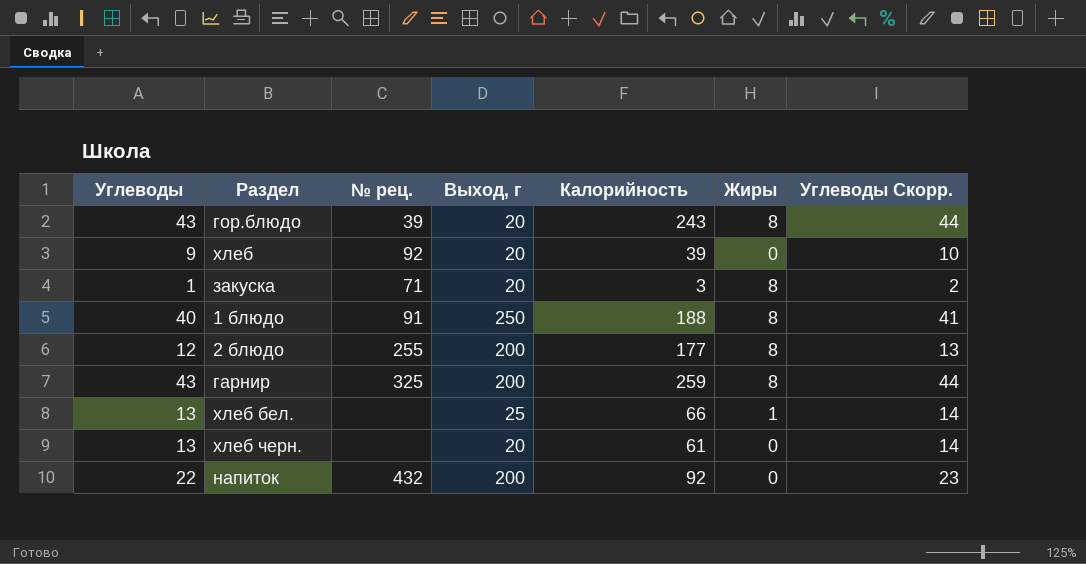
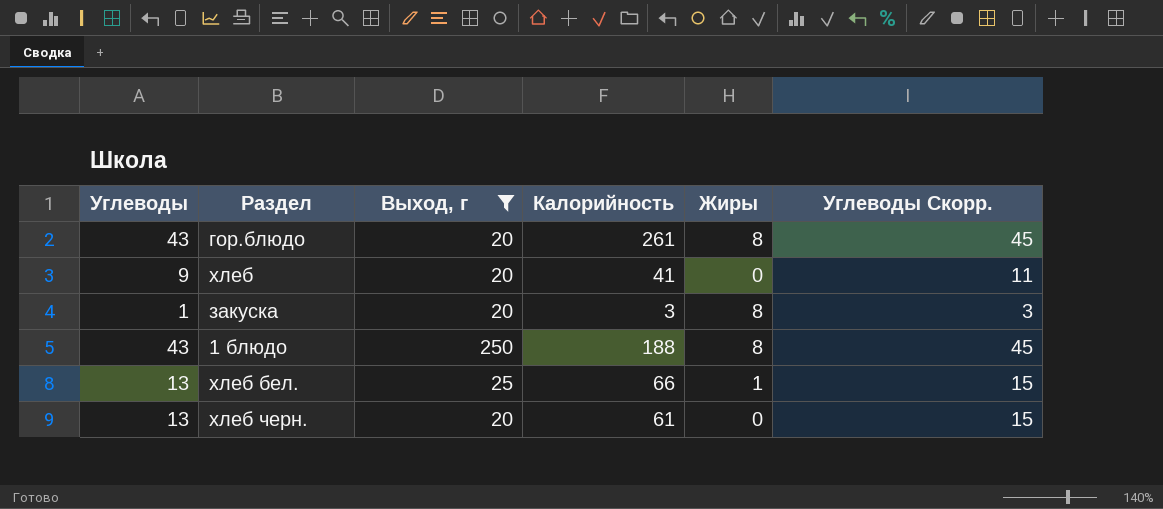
filter: none -> Выход, г != 200
column № рец. | position: 3 -> none
column Углеводы Скорр. | formula: [Углеводы] + 1 -> [Углеводы] + 2
гор.блюдо | Калорийность: 243 -> 261
хлеб | Калорийность: 39 -> 41
1 блюдо | Углеводы: 40 -> 43

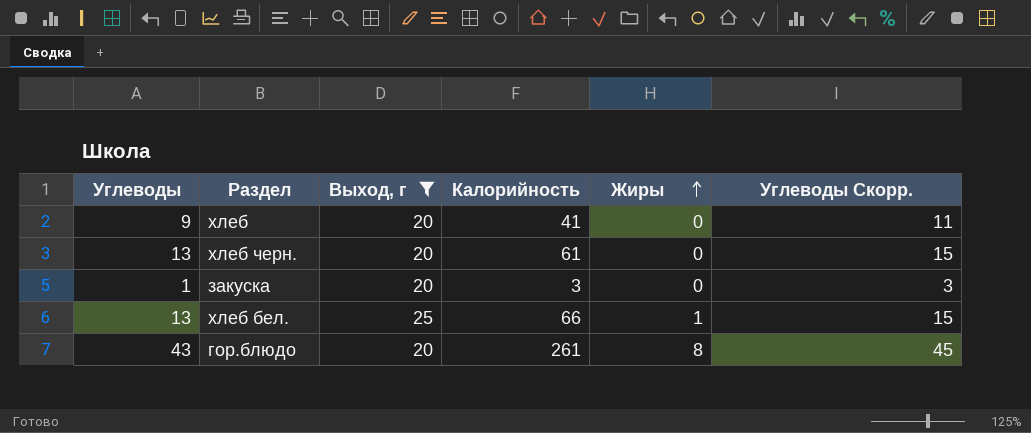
row order: none -> Жиры ascending
row 1 блюдо: 43 | 250 | 188 | 8 | 45 -> none
закуска | Жиры: 8 -> 0

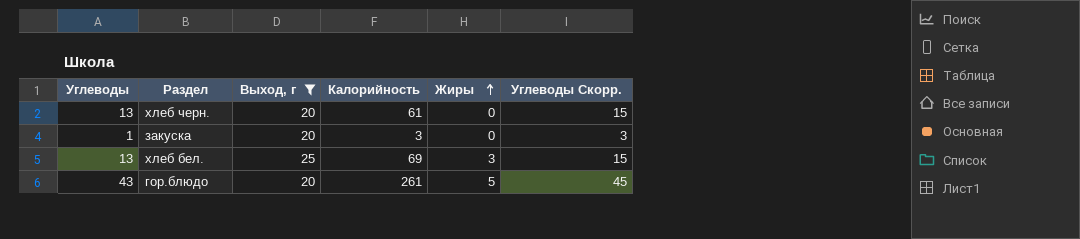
row хлеб: 9 | 20 | 41 | 0 | 11 -> none
хлеб бел. | Калорийность: 66 -> 69
хлеб бел. | Жиры: 1 -> 3
гор.блюдо | Жиры: 8 -> 5

